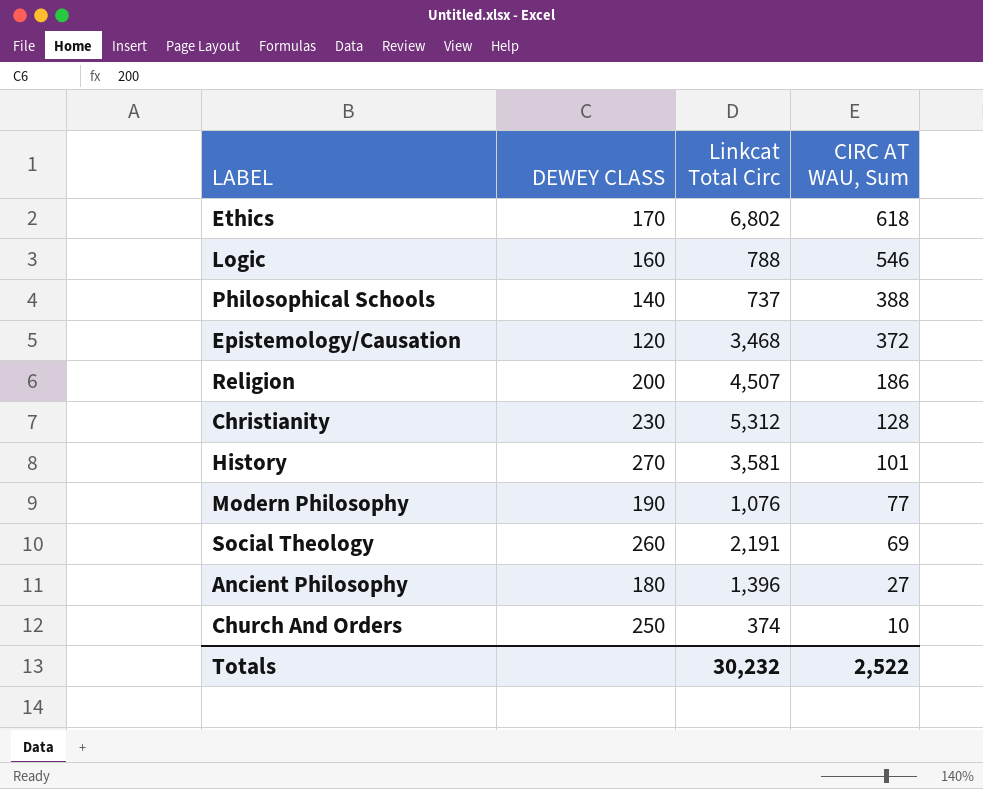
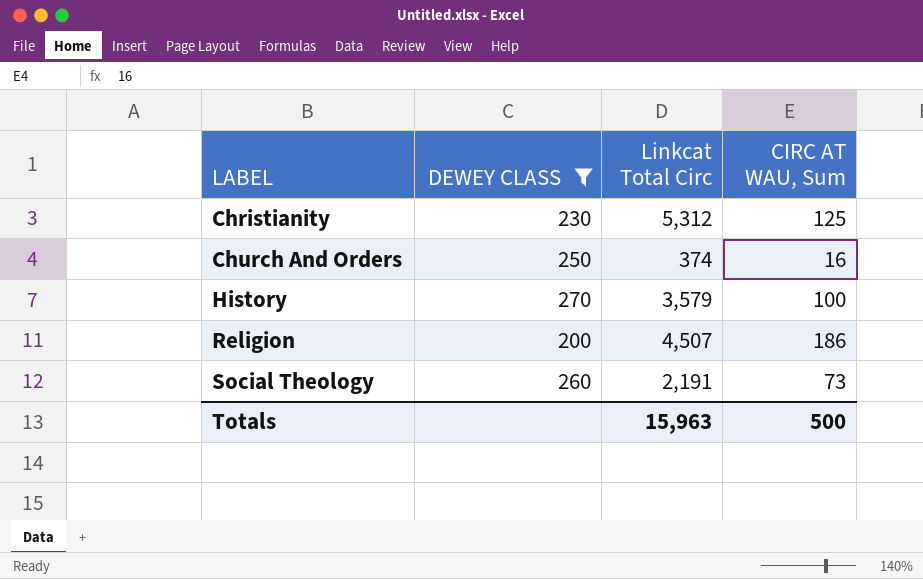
filter: none -> DEWEY CLASS >= 200
row order: CIRC AT WAU, Sum descending -> LABEL ascending
Christianity | CIRC AT WAU, Sum: 128 -> 125
Church And Orders | CIRC AT WAU, Sum: 10 -> 16
History | Linkcat Total Circ: 3,581 -> 3,579
History | CIRC AT WAU, Sum: 101 -> 100
Social Theology | CIRC AT WAU, Sum: 69 -> 73
Totals | Linkcat Total Circ: 30,232 -> 15,963
Totals | CIRC AT WAU, Sum: 2,522 -> 500

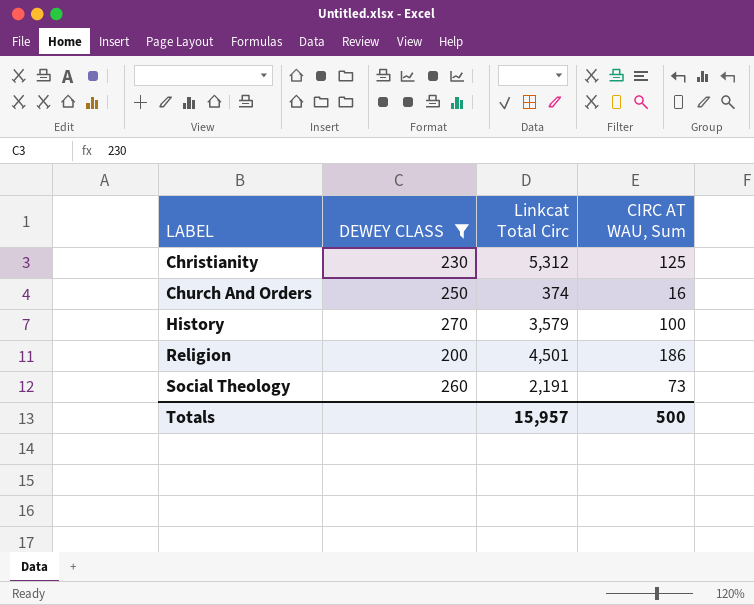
Religion | Linkcat Total Circ: 4,507 -> 4,501
Totals | Linkcat Total Circ: 15,963 -> 15,957

